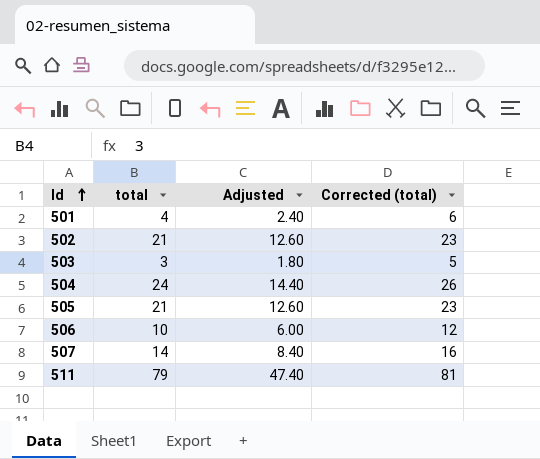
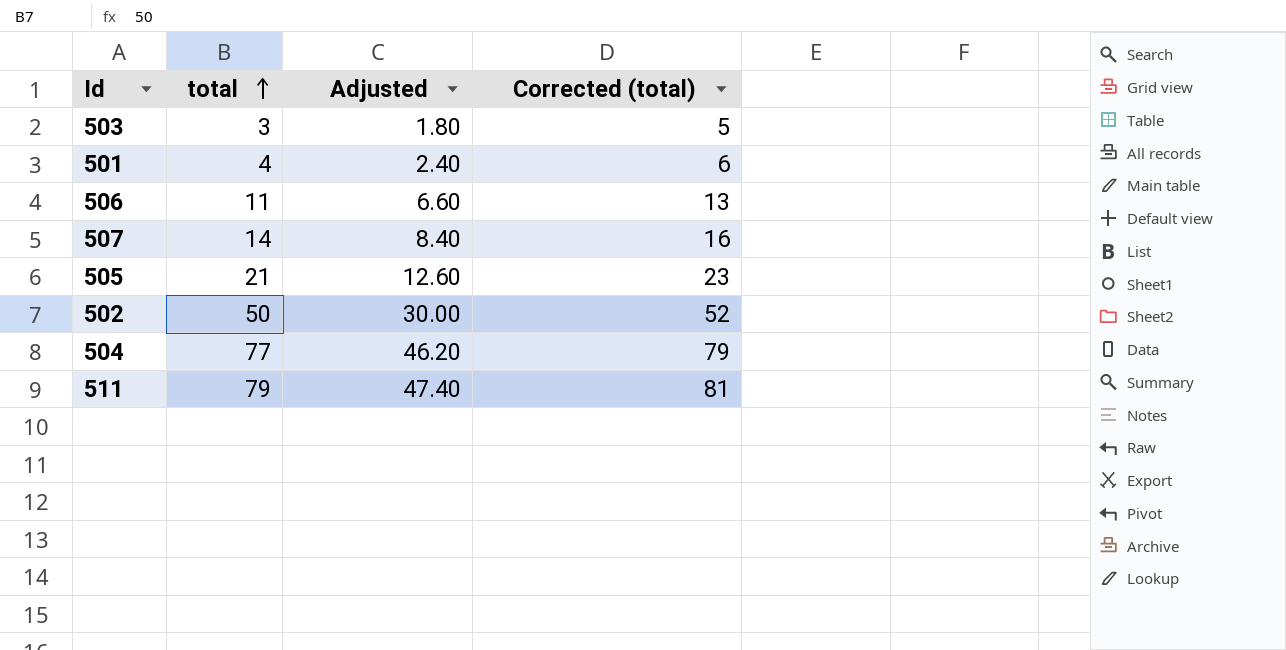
row order: Id ascending -> total ascending
506 | total: 10 -> 11
506 | Adjusted: 6.00 -> 6.60
506 | Corrected (total): 12 -> 13
502 | total: 21 -> 50
502 | Adjusted: 12.60 -> 30.00
502 | Corrected (total): 23 -> 52
504 | total: 24 -> 77
504 | Adjusted: 14.40 -> 46.20
504 | Corrected (total): 26 -> 79

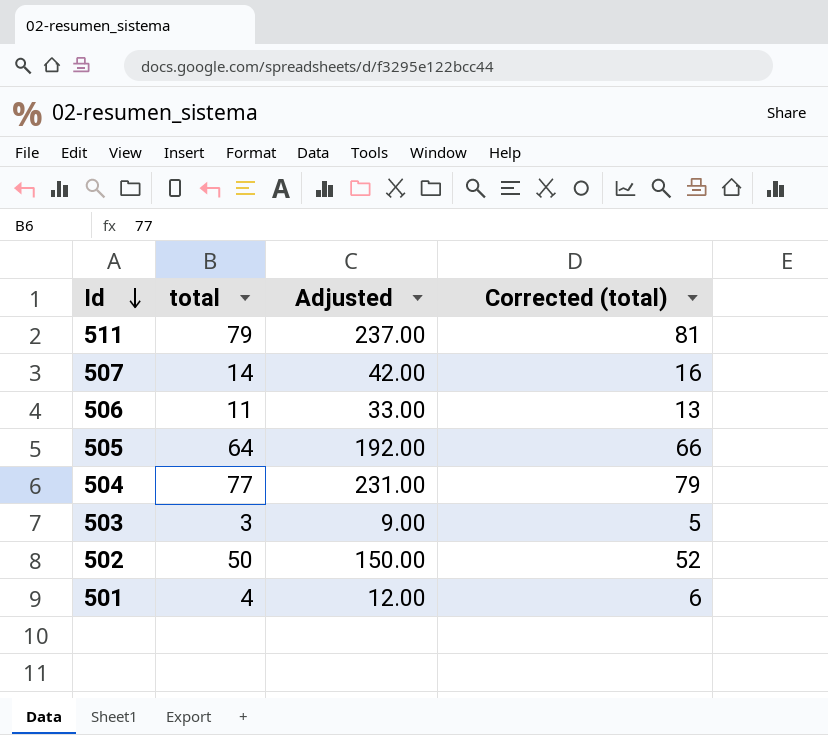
row order: total ascending -> Id descending
column Adjusted | formula: [total] * 0.6 -> [total] * 3
505 | total: 21 -> 64
505 | Corrected (total): 23 -> 66

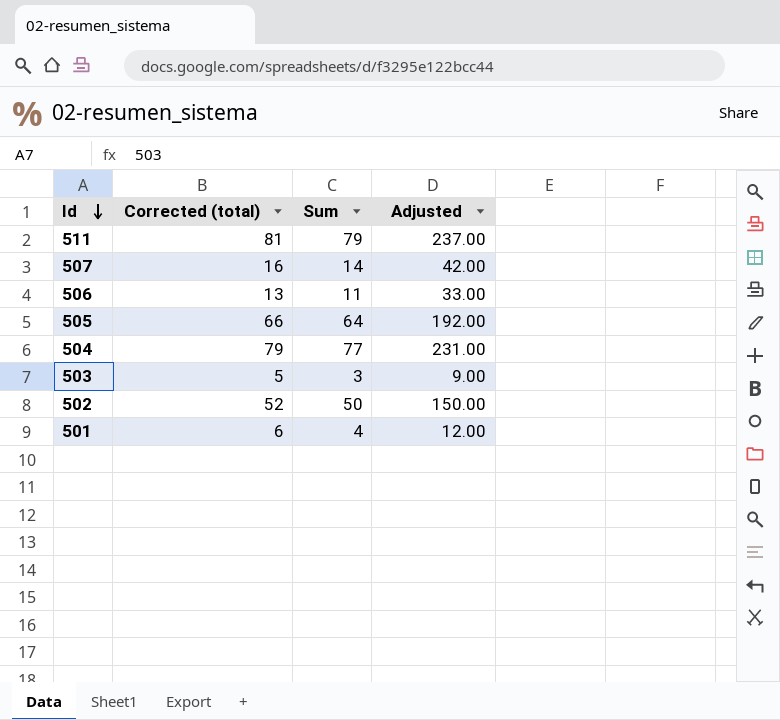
column Corrected (total) | position: 4 -> 2
column name: total -> Sum

